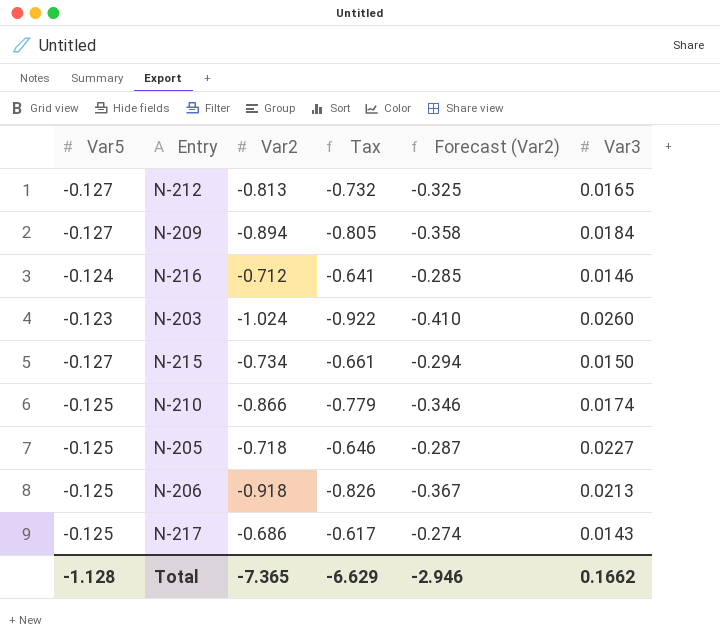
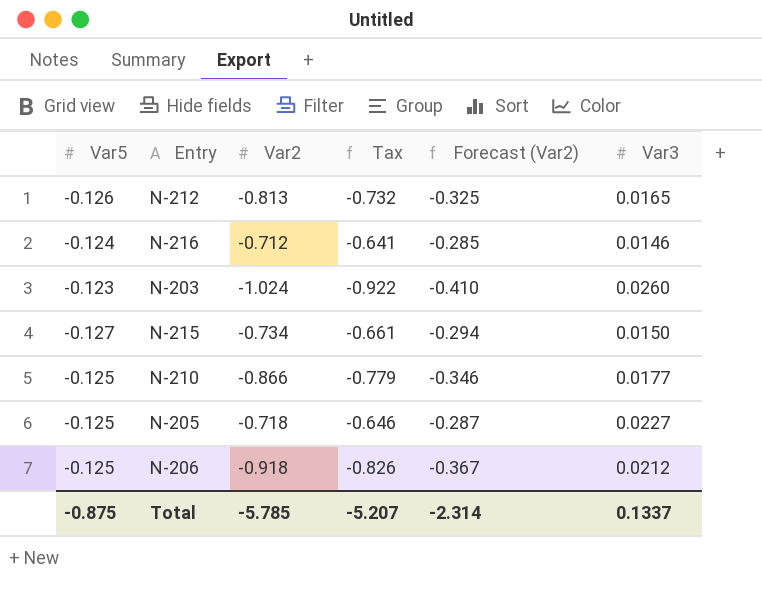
row N-209: -0.127 | -0.894 | -0.805 | -0.358 | 0.0184 -> none
row N-217: -0.125 | -0.686 | -0.617 | -0.274 | 0.0143 -> none
N-212 | Var5: -0.127 -> -0.126
N-210 | Var3: 0.0174 -> 0.0177
N-206 | Var3: 0.0213 -> 0.0212
Total | Var5: -1.128 -> -0.875
Total | Var2: -7.365 -> -5.785
Total | Tax: -6.629 -> -5.207
Total | Forecast (Var2): -2.946 -> -2.314
Total | Var3: 0.1662 -> 0.1337

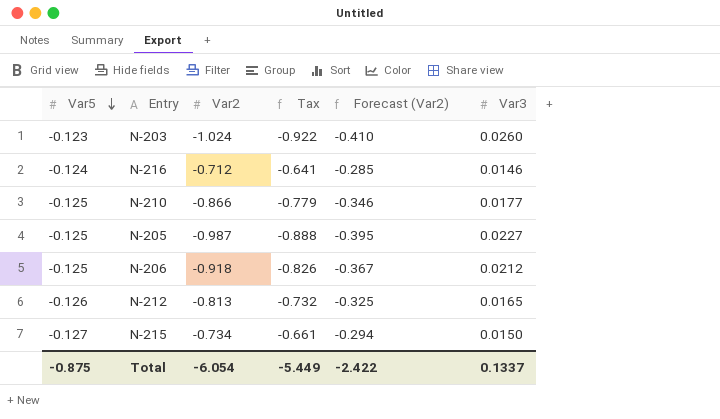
row order: none -> Var5 descending
N-205 | Var2: -0.718 -> -0.987
N-205 | Tax: -0.646 -> -0.888
N-205 | Forecast (Var2): -0.287 -> -0.395
Total | Var2: -5.785 -> -6.054
Total | Tax: -5.207 -> -5.449
Total | Forecast (Var2): -2.314 -> -2.422

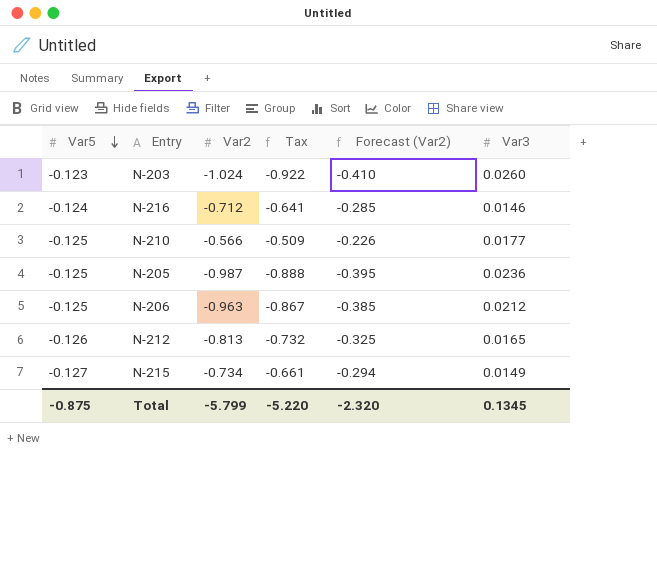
N-210 | Var2: -0.866 -> -0.566
N-210 | Tax: -0.779 -> -0.509
N-210 | Forecast (Var2): -0.346 -> -0.226
N-205 | Var3: 0.0227 -> 0.0236
N-206 | Var2: -0.918 -> -0.963
N-206 | Tax: -0.826 -> -0.867
N-206 | Forecast (Var2): -0.367 -> -0.385
N-215 | Var3: 0.0150 -> 0.0149
Total | Var2: -6.054 -> -5.799
Total | Tax: -5.449 -> -5.220
Total | Forecast (Var2): -2.422 -> -2.320
Total | Var3: 0.1337 -> 0.1345

